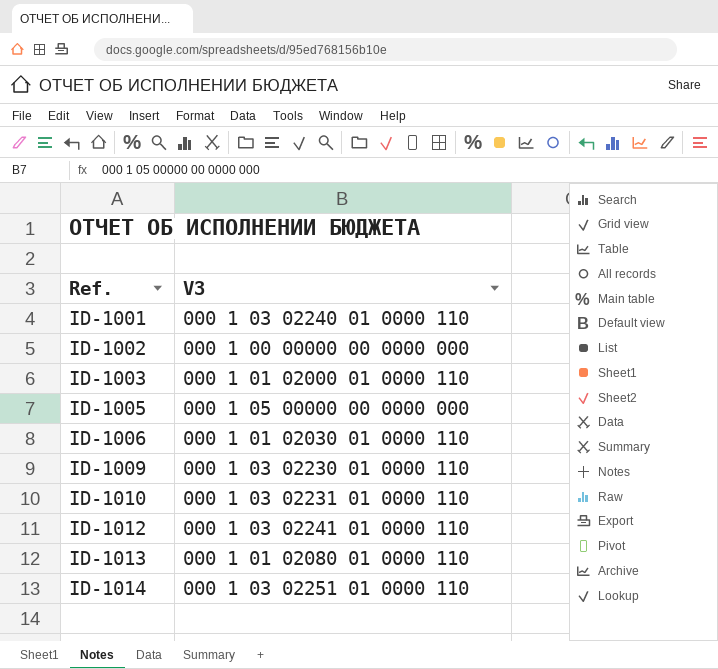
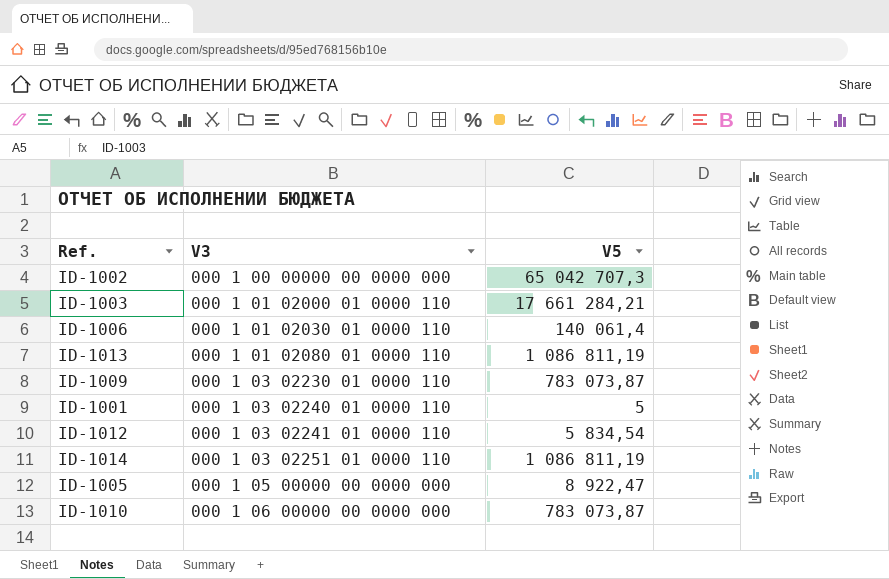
row order: Ref. ascending -> V3 ascending
column V5 | position: none -> 3
ID-1010 | V3: 000 1 03 02231 01 0000 110 -> 000 1 06 00000 00 0000 000

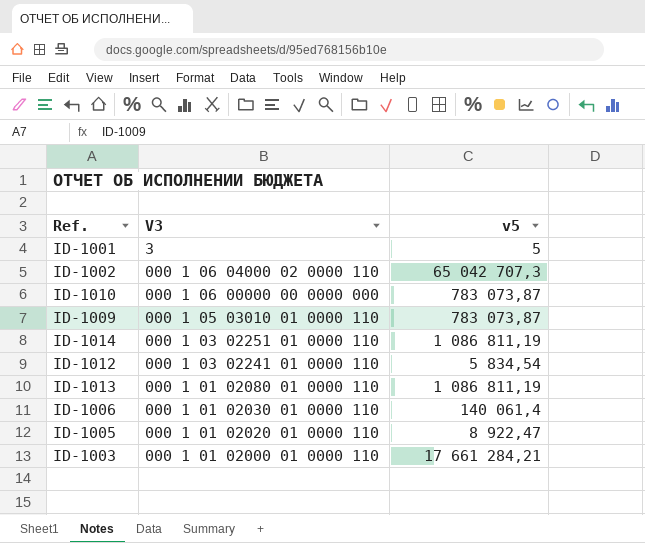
row order: V3 ascending -> V3 descending
column name: V5 -> v5
ID-1001 | V3: 000 1 03 02240 01 0000 110 -> 3
ID-1002 | V3: 000 1 00 00000 00 0000 000 -> 000 1 06 04000 02 0000 110
ID-1009 | V3: 000 1 03 02230 01 0000 110 -> 000 1 05 03010 01 0000 110
ID-1005 | V3: 000 1 05 00000 00 0000 000 -> 000 1 01 02020 01 0000 110

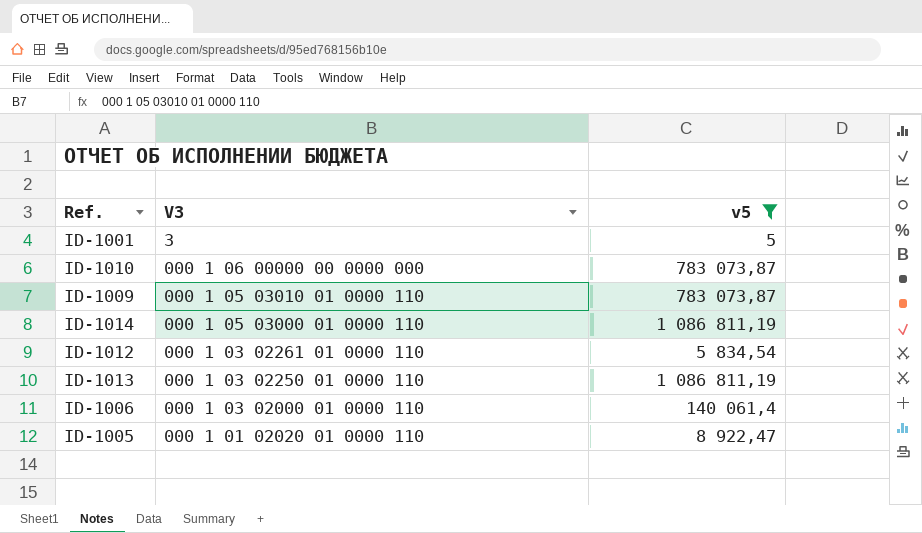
filter: none -> v5 <= 1 086 811,19
ID-1014 | V3: 000 1 03 02251 01 0000 110 -> 000 1 05 03000 01 0000 110
ID-1012 | V3: 000 1 03 02241 01 0000 110 -> 000 1 03 02261 01 0000 110
ID-1013 | V3: 000 1 01 02080 01 0000 110 -> 000 1 03 02250 01 0000 110
ID-1006 | V3: 000 1 01 02030 01 0000 110 -> 000 1 03 02000 01 0000 110

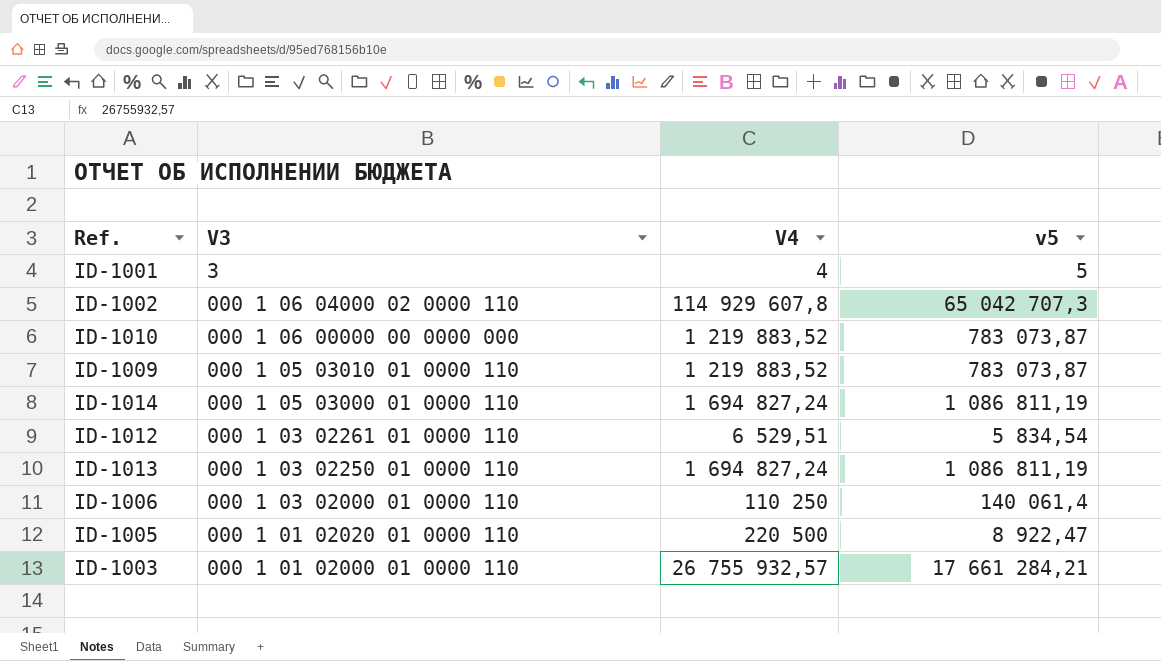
filter: v5 <= 1 086 811,19 -> none
column V4 | position: none -> 3

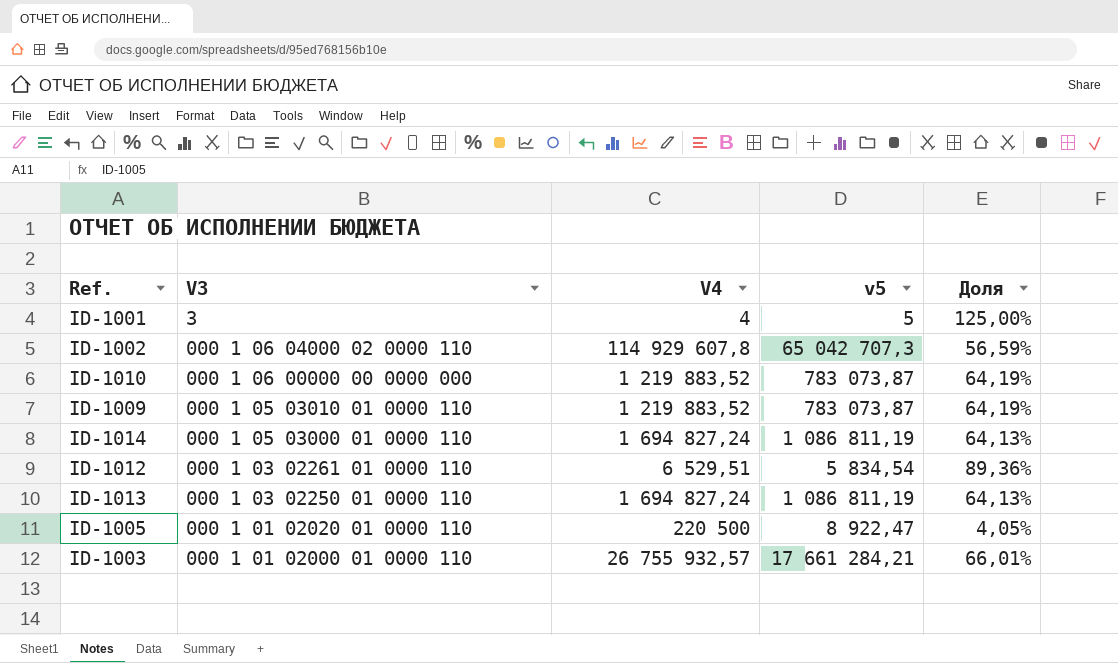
column Доля | formula: none -> [v5] / [V4]
row ID-1006: 000 1 03 02000 01 0000 110 | 110 250 | 140 061,4 -> none

